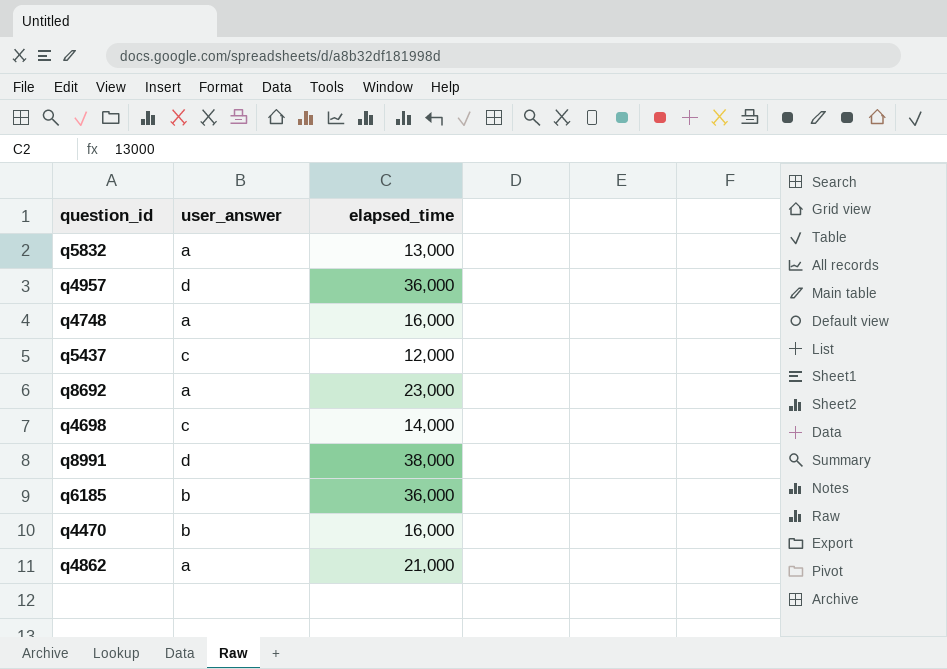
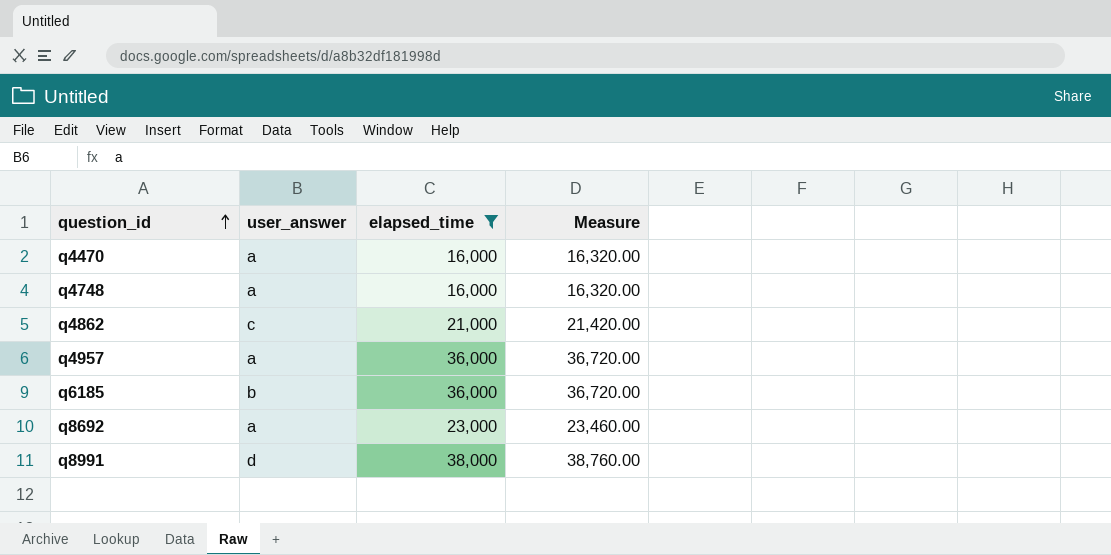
filter: none -> elapsed_time >= 16,000
row order: none -> question_id ascending
column Measure | formula: none -> [elapsed_time] * 1.02
q4470 | user_answer: b -> a
q4862 | user_answer: a -> c
q4957 | user_answer: d -> a

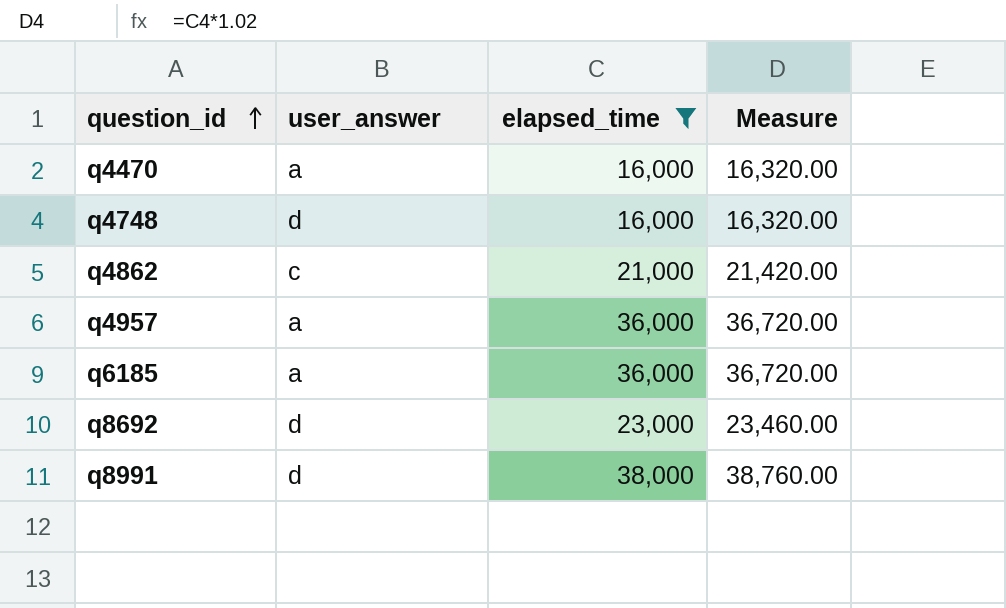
q4748 | user_answer: a -> d
q6185 | user_answer: b -> a
q8692 | user_answer: a -> d

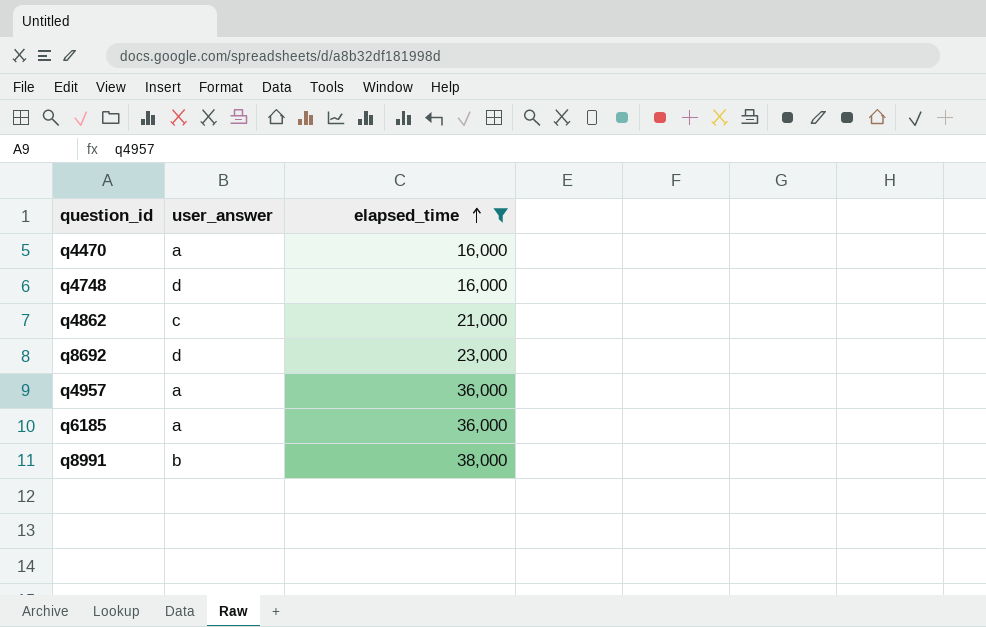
row order: question_id ascending -> elapsed_time ascending
column Measure | formula: [elapsed_time] * 1.02 -> none
q8991 | user_answer: d -> b

